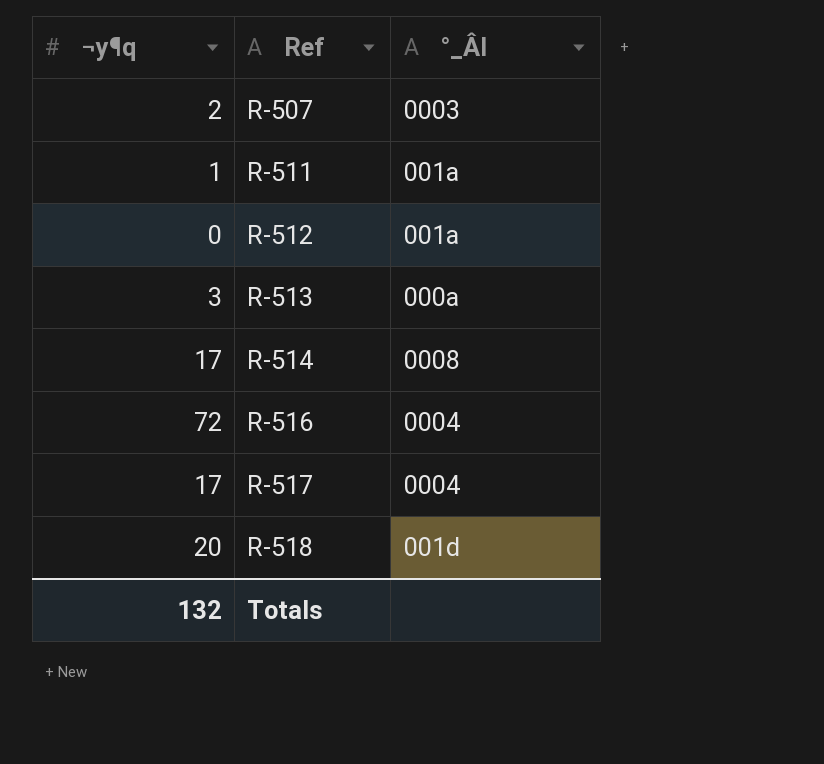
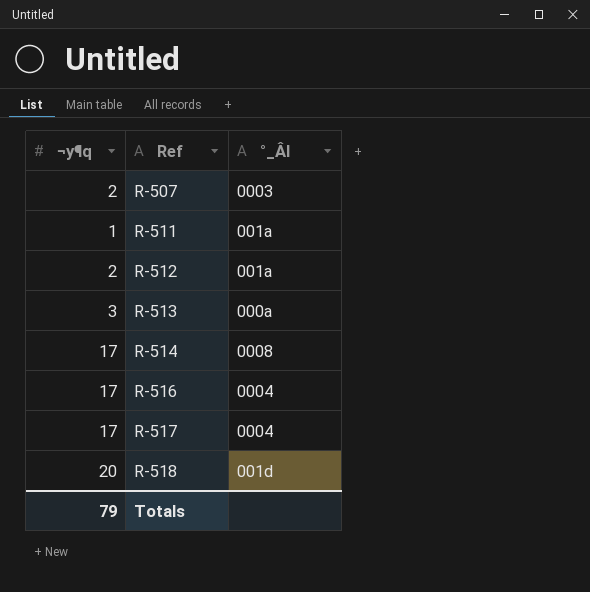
R-512 | ¬y¶q: 0 -> 2
R-516 | ¬y¶q: 72 -> 17
Totals | ¬y¶q: 132 -> 79

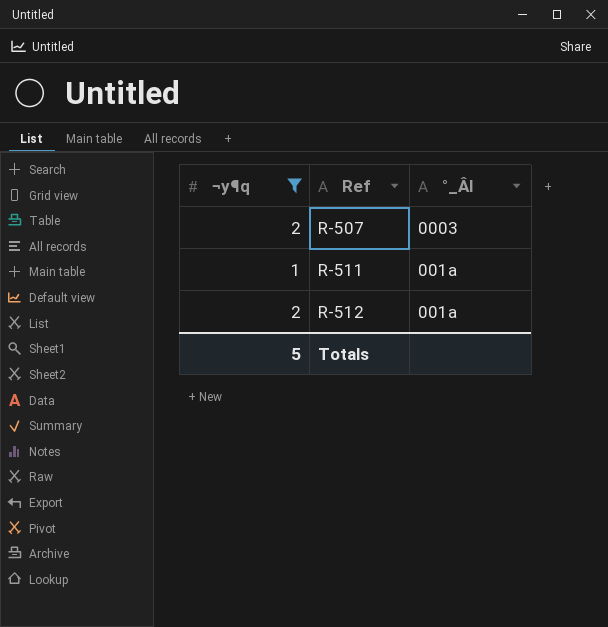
filter: none -> ¬y¶q <= 2
Totals | ¬y¶q: 79 -> 5

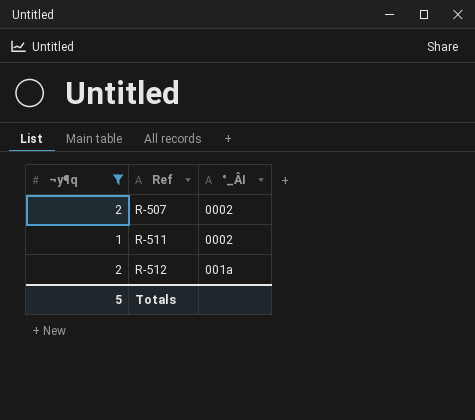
R-507 | °_ÂI: 0003 -> 0002
R-511 | °_ÂI: 001a -> 0002

